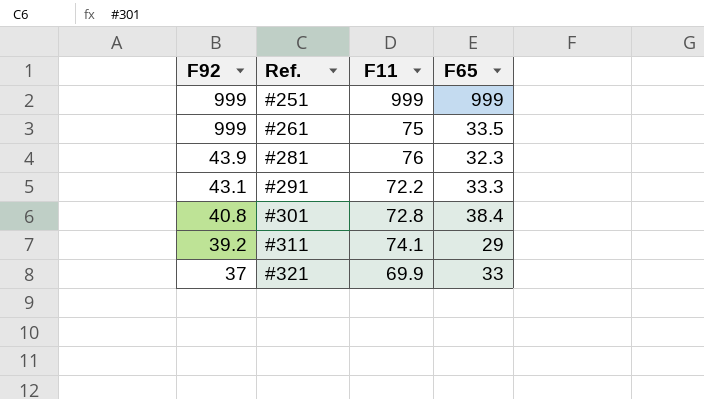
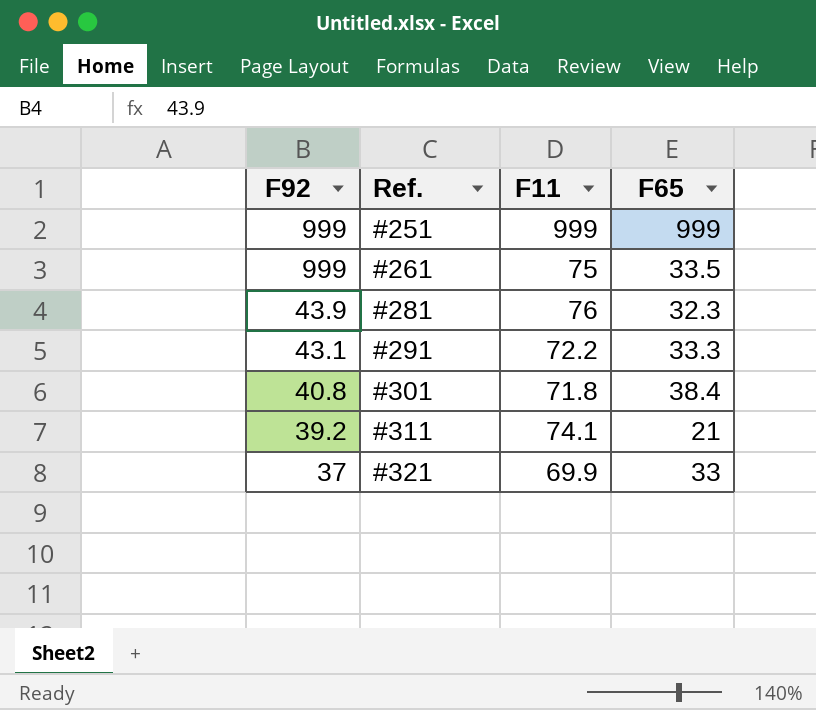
#301 | F11: 72.8 -> 71.8
#311 | F65: 29 -> 21

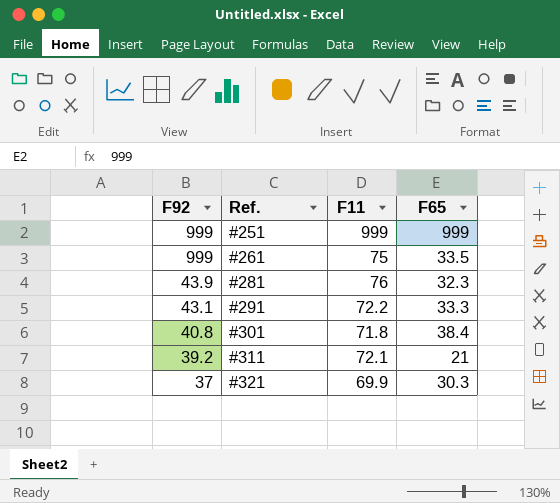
#311 | F11: 74.1 -> 72.1
#321 | F65: 33 -> 30.3

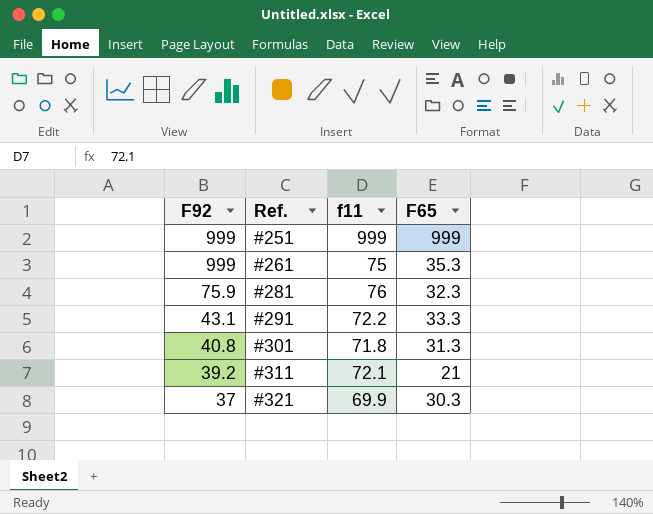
column name: F11 -> f11
#261 | F65: 33.5 -> 35.3
#281 | F92: 43.9 -> 75.9
#301 | F65: 38.4 -> 31.3

